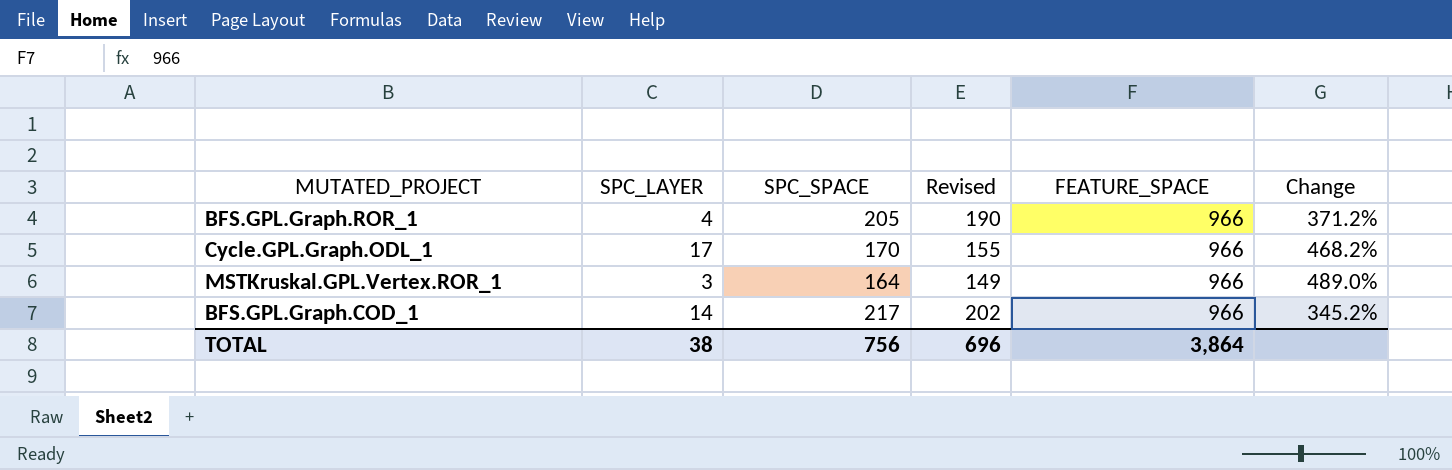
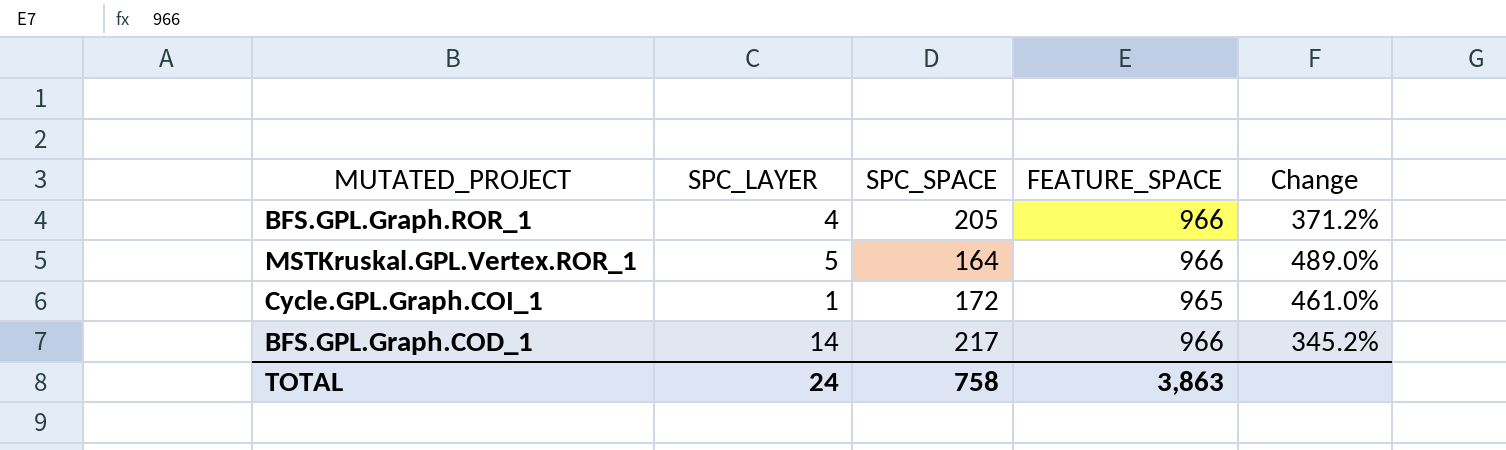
column Revised | formula: [SPC_SPACE] - 15 -> none
row Cycle.GPL.Graph.ODL_1: 17 | 170 | 155 | 966 | 468.2% -> none
MSTKruskal.GPL.Vertex.ROR_1 | SPC_LAYER: 3 -> 5
row Cycle.GPL.Graph.COI_1: none -> 1 | 172 | 965 | 461.0%
TOTAL | SPC_LAYER: 38 -> 24
TOTAL | SPC_SPACE: 756 -> 758
TOTAL | FEATURE_SPACE: 3,864 -> 3,863

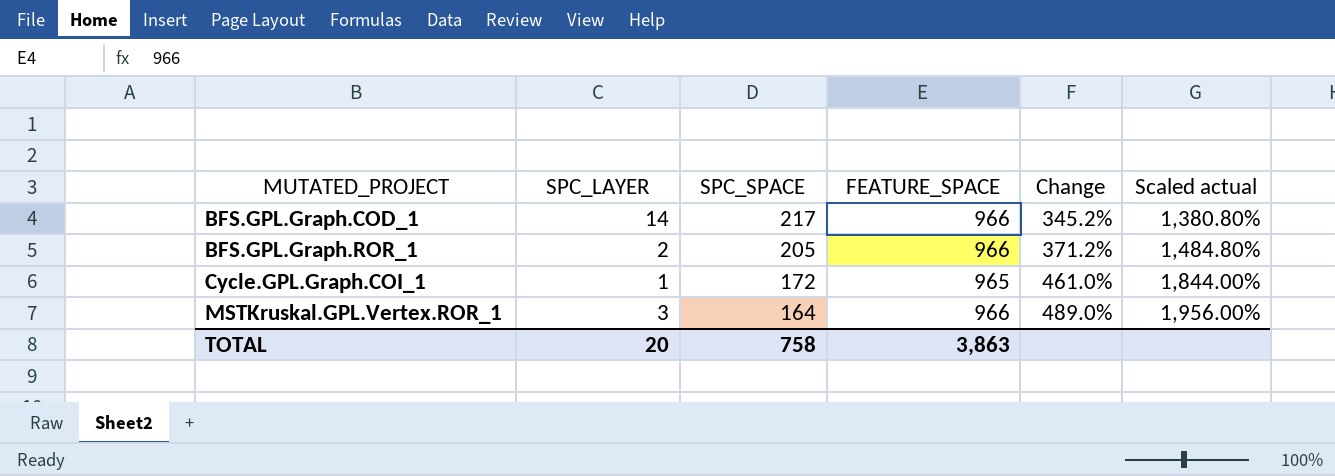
row order: none -> MUTATED_PROJECT ascending
column Scaled actual | formula: none -> [Change] * 4
BFS.GPL.Graph.ROR_1 | SPC_LAYER: 4 -> 2
MSTKruskal.GPL.Vertex.ROR_1 | SPC_LAYER: 5 -> 3
TOTAL | SPC_LAYER: 24 -> 20

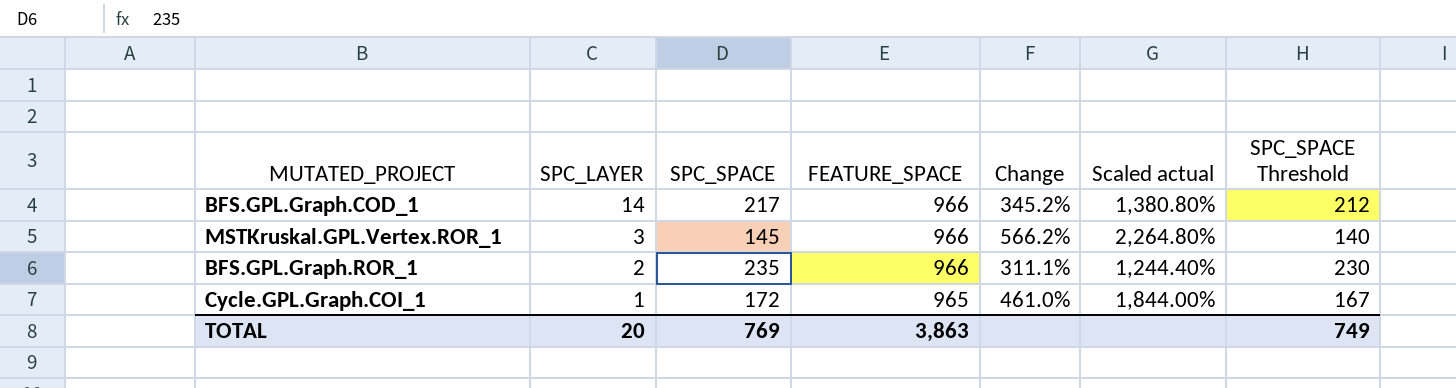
row order: MUTATED_PROJECT ascending -> SPC_LAYER descending
column SPC_SPACE Threshold | formula: none -> [SPC_SPACE] - 5
MSTKruskal.GPL.Vertex.ROR_1 | SPC_SPACE: 164 -> 145
MSTKruskal.GPL.Vertex.ROR_1 | Change: 489.0% -> 566.2%
MSTKruskal.GPL.Vertex.ROR_1 | Scaled actual: 1,956.00% -> 2,264.80%
BFS.GPL.Graph.ROR_1 | SPC_SPACE: 205 -> 235
BFS.GPL.Graph.ROR_1 | Change: 371.2% -> 311.1%
BFS.GPL.Graph.ROR_1 | Scaled actual: 1,484.80% -> 1,244.40%
TOTAL | SPC_SPACE: 758 -> 769

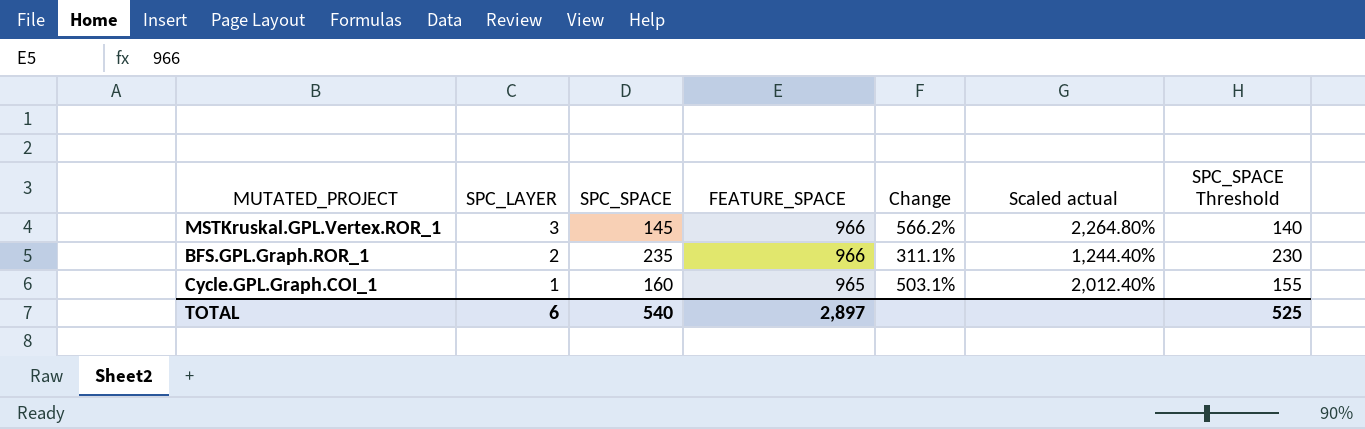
row BFS.GPL.Graph.COD_1: 14 | 217 | 966 | 345.2% | 1,380.80% | 212 -> none
Cycle.GPL.Graph.COI_1 | SPC_SPACE: 172 -> 160
Cycle.GPL.Graph.COI_1 | Change: 461.0% -> 503.1%
Cycle.GPL.Graph.COI_1 | Scaled actual: 1,844.00% -> 2,012.40%
Cycle.GPL.Graph.COI_1 | SPC_SPACE Threshold: 167 -> 155
TOTAL | SPC_LAYER: 20 -> 6
TOTAL | SPC_SPACE: 769 -> 540
TOTAL | FEATURE_SPACE: 3,863 -> 2,897
TOTAL | SPC_SPACE Threshold: 749 -> 525

